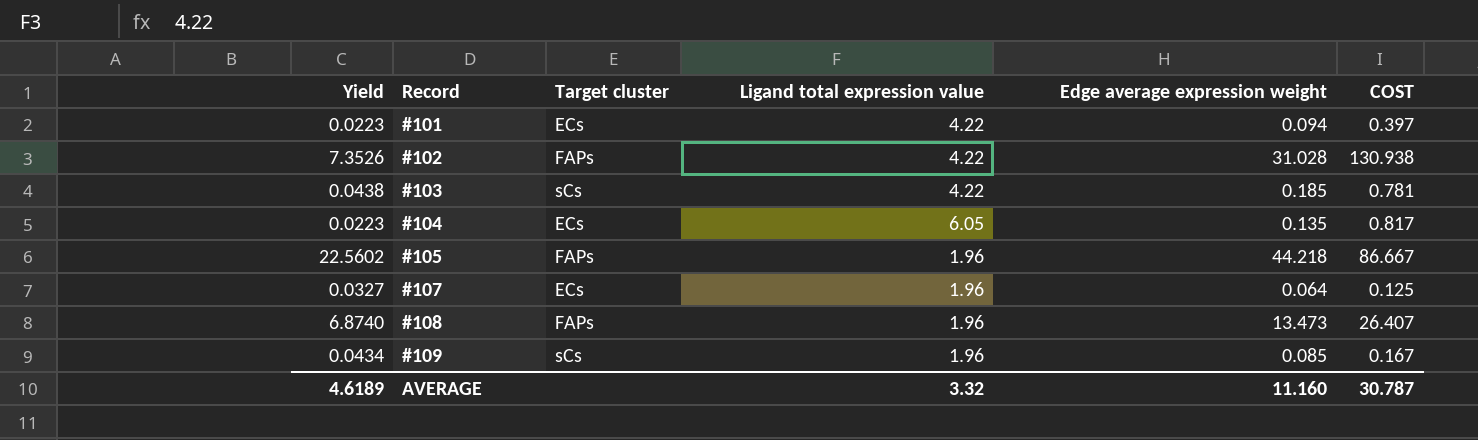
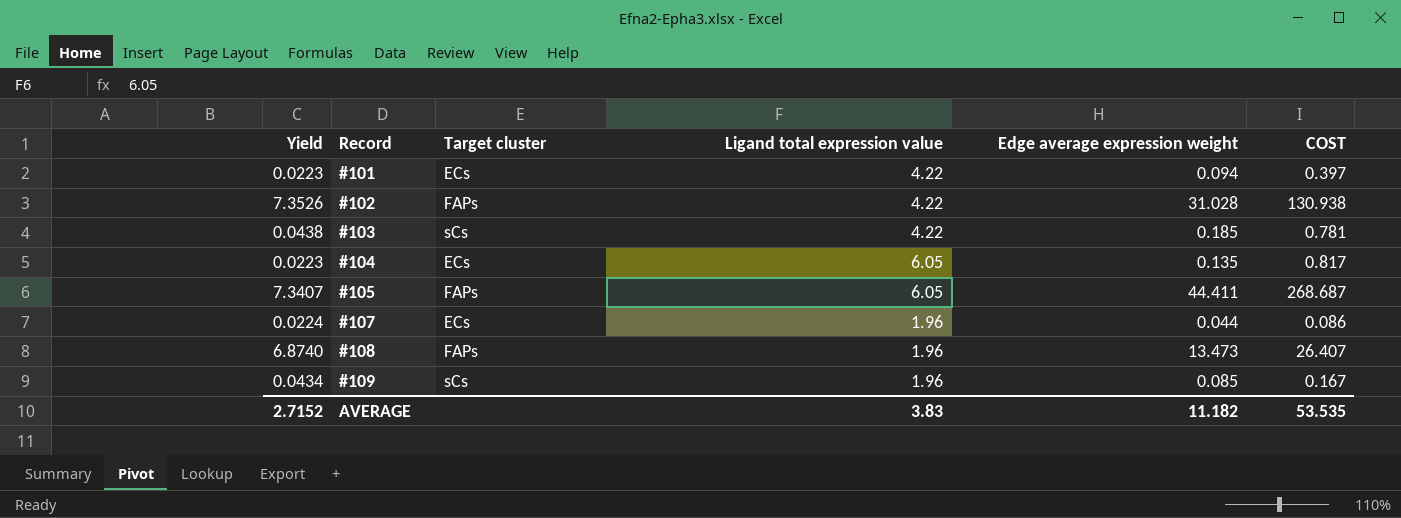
#105 | Yield: 22.5602 -> 7.3407
#105 | Ligand total expression value: 1.96 -> 6.05
#105 | Edge average expression weight: 44.218 -> 44.411
#105 | COST: 86.667 -> 268.687
#107 | Yield: 0.0327 -> 0.0224
#107 | Edge average expression weight: 0.064 -> 0.044
#107 | COST: 0.125 -> 0.086
AVERAGE | Yield: 4.6189 -> 2.7152
AVERAGE | Ligand total expression value: 3.32 -> 3.83
AVERAGE | Edge average expression weight: 11.160 -> 11.182
AVERAGE | COST: 30.787 -> 53.535

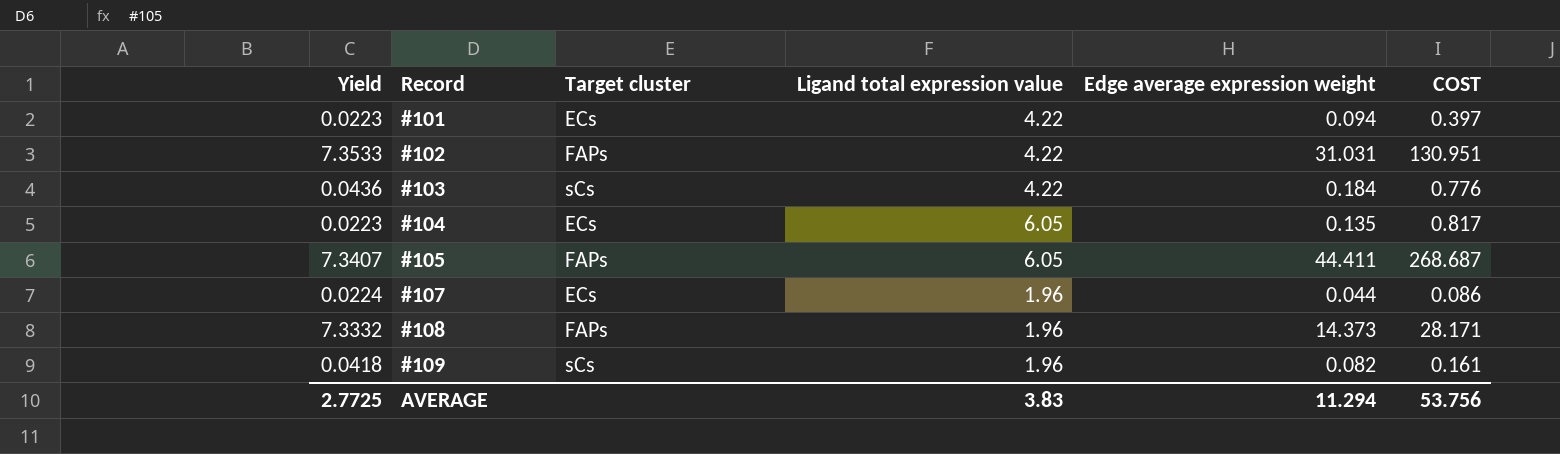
#102 | Yield: 7.3526 -> 7.3533
#102 | Edge average expression weight: 31.028 -> 31.031
#102 | COST: 130.938 -> 130.951
#103 | Yield: 0.0438 -> 0.0436
#103 | Edge average expression weight: 0.185 -> 0.184
#103 | COST: 0.781 -> 0.776
#108 | Yield: 6.8740 -> 7.3332
#108 | Edge average expression weight: 13.473 -> 14.373
#108 | COST: 26.407 -> 28.171
#109 | Yield: 0.0434 -> 0.0418
#109 | Edge average expression weight: 0.085 -> 0.082
#109 | COST: 0.167 -> 0.161
AVERAGE | Yield: 2.7152 -> 2.7725
AVERAGE | Edge average expression weight: 11.182 -> 11.294
AVERAGE | COST: 53.535 -> 53.756

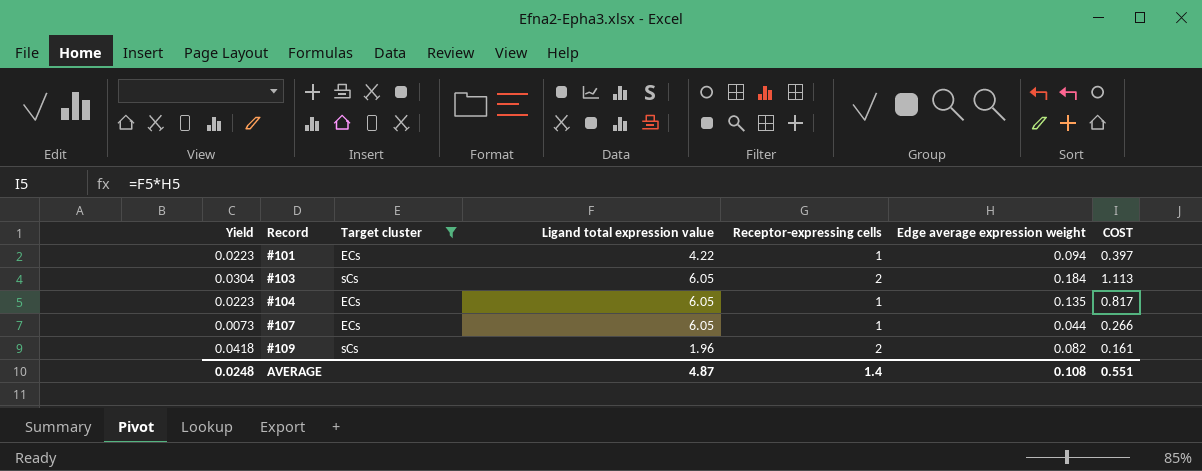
filter: none -> Target cluster != FAPs
column Receptor-expressing cells | position: none -> 5
#103 | Yield: 0.0436 -> 0.0304
#103 | Ligand total expression value: 4.22 -> 6.05
#103 | COST: 0.776 -> 1.113
#107 | Yield: 0.0224 -> 0.0073
#107 | Ligand total expression value: 1.96 -> 6.05
#107 | COST: 0.086 -> 0.266
AVERAGE | Yield: 2.7725 -> 0.0248
AVERAGE | Ligand total expression value: 3.83 -> 4.87
AVERAGE | Edge average expression weight: 11.294 -> 0.108
AVERAGE | COST: 53.756 -> 0.551

